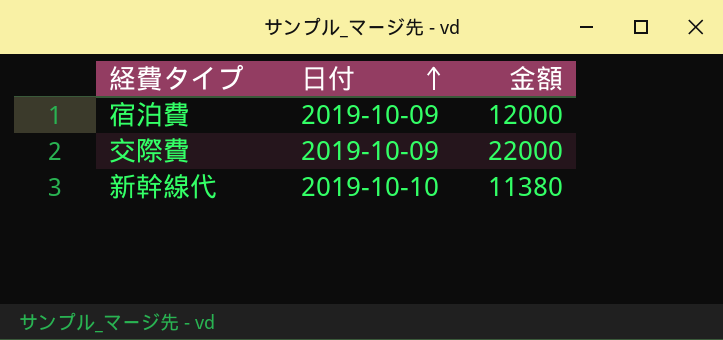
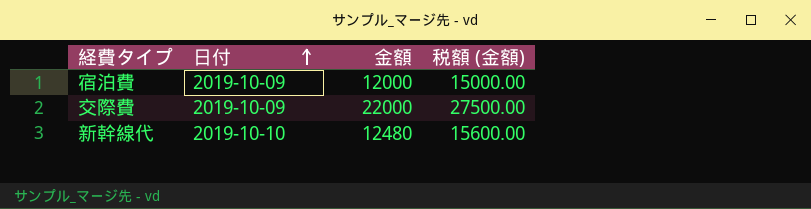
column 税額 (金額) | formula: none -> [金額] * 1.25
新幹線代 | 金額: 11380 -> 12480

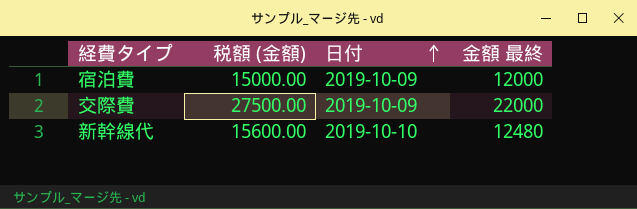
column 税額 (金額) | position: 4 -> 2
column name: 金額 -> 金額 最終

